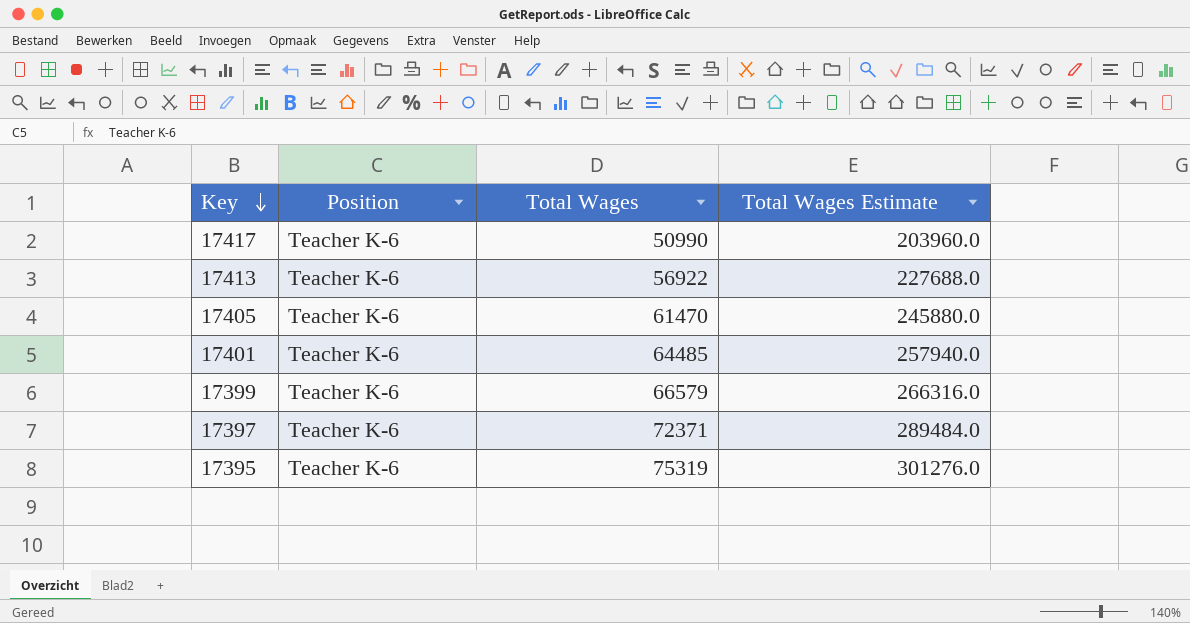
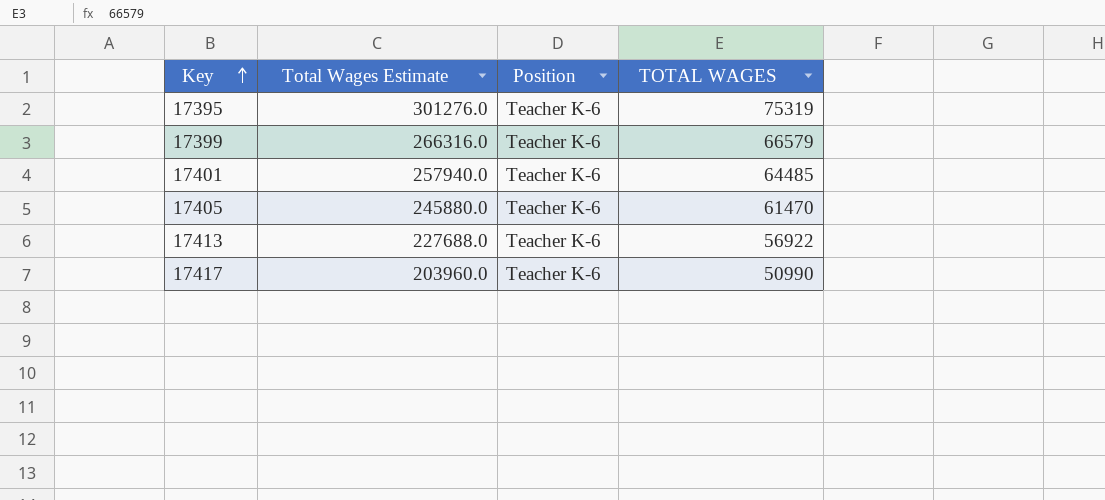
row order: Key descending -> Key ascending
column Total Wages Estimate | position: 4 -> 2
column name: Total Wages -> TOTAL WAGES
row 17397: Teacher K-6 | 72371 | 289484.0 -> none

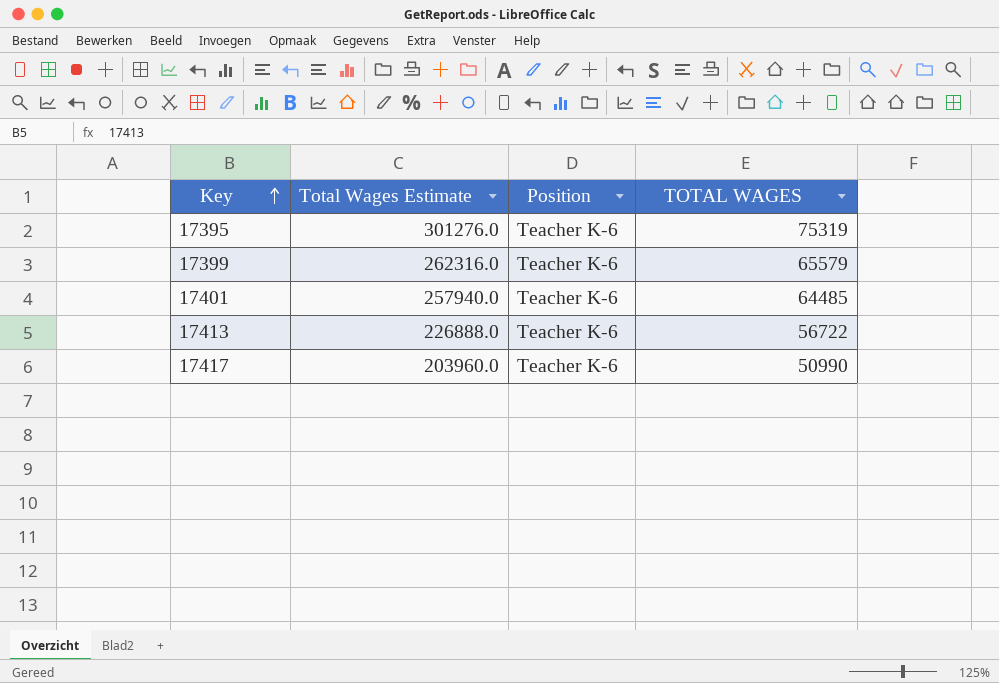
row 17405: 245880.0 | Teacher K-6 | 61470 -> none
17399 | Total Wages Estimate: 266316.0 -> 262316.0
17399 | TOTAL WAGES: 66579 -> 65579
17413 | Total Wages Estimate: 227688.0 -> 226888.0
17413 | TOTAL WAGES: 56922 -> 56722

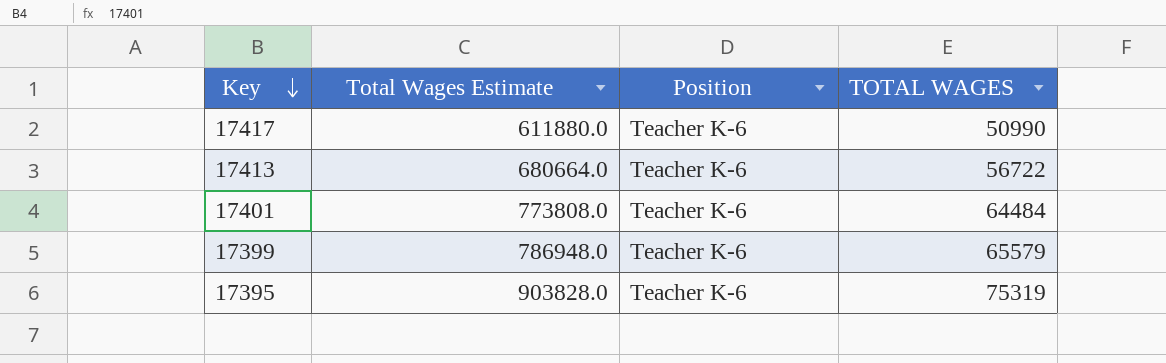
row order: Key ascending -> Key descending
column Total Wages Estimate | formula: [TOTAL WAGES] * 4 -> [TOTAL WAGES] * 12
17401 | TOTAL WAGES: 64485 -> 64484

